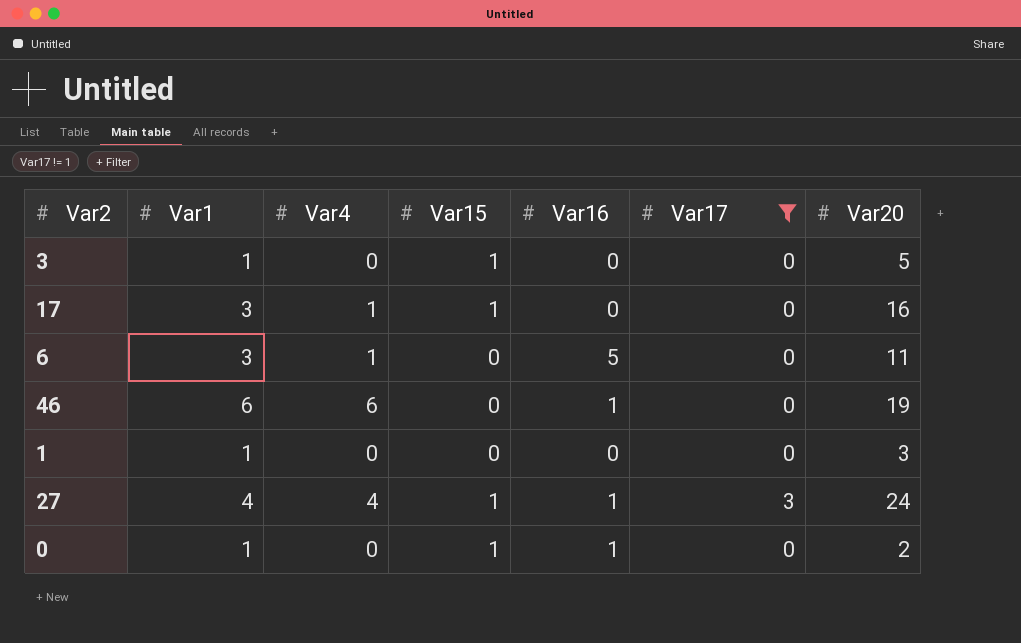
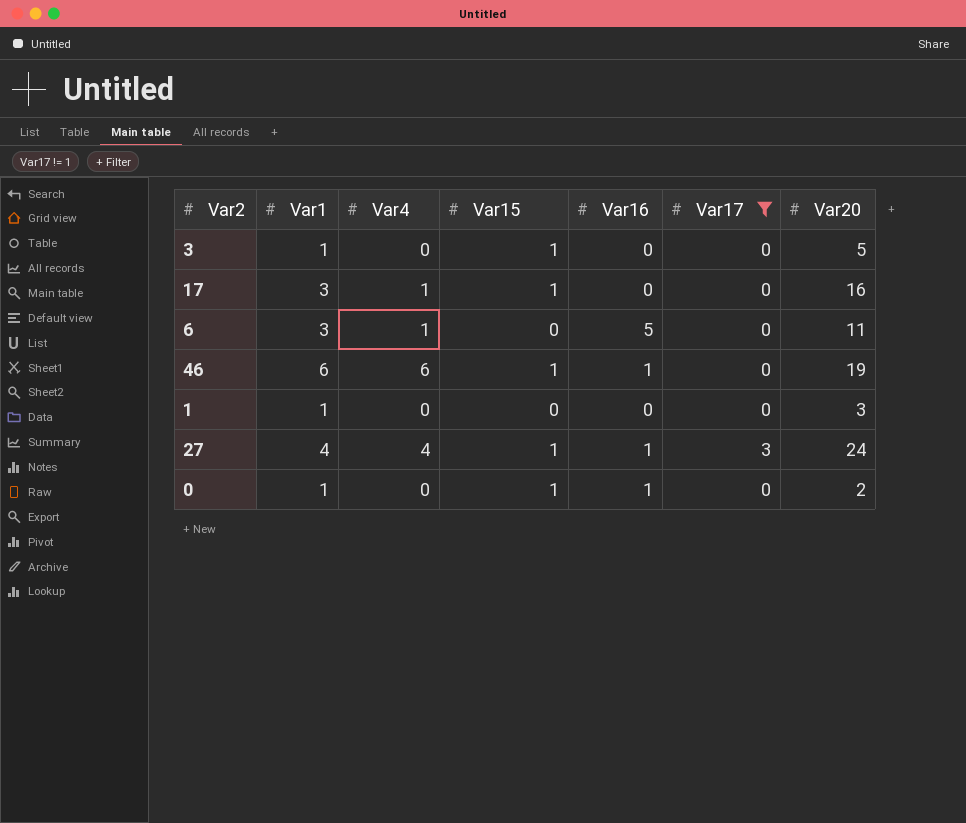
46 | Var15: 0 -> 1

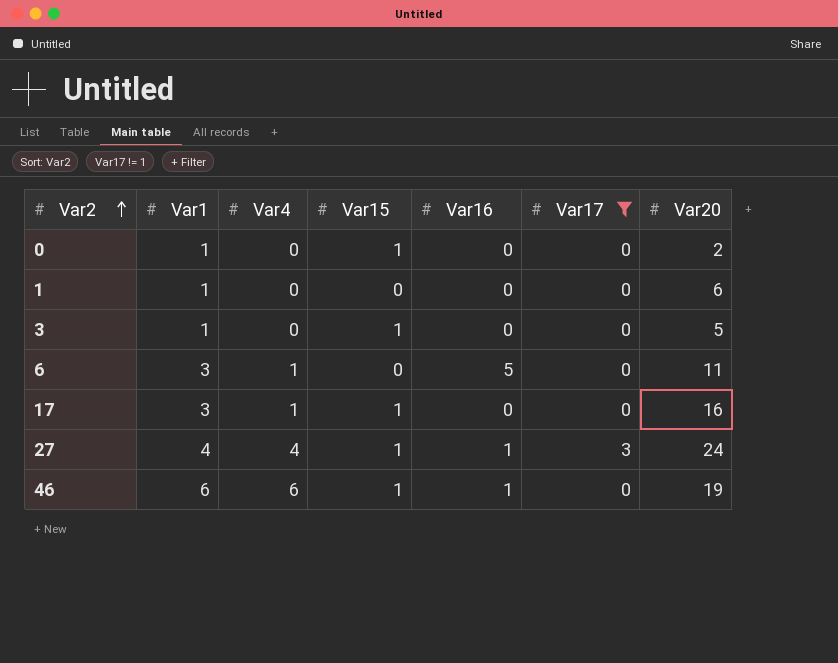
row order: none -> Var2 ascending
0 | Var16: 1 -> 0
1 | Var20: 3 -> 6

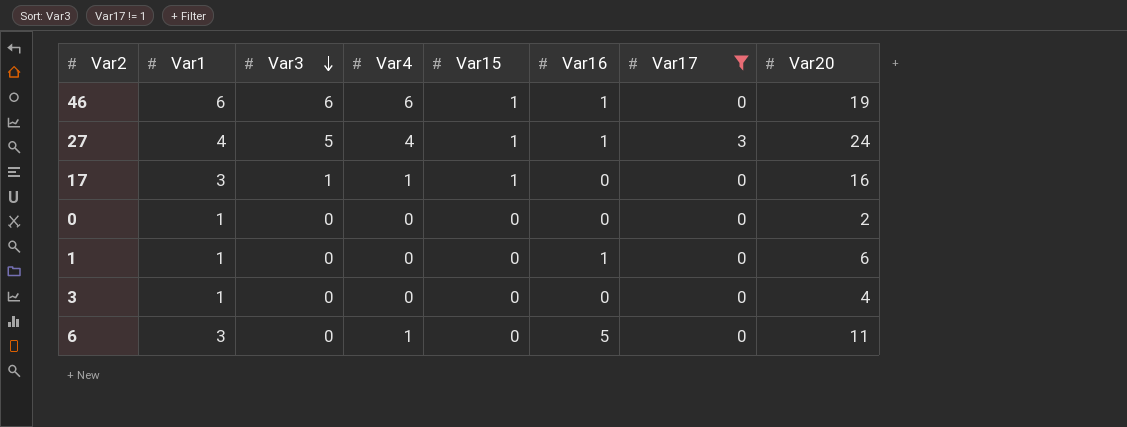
row order: Var2 ascending -> Var3 descending
column Var3 | position: none -> 3
0 | Var15: 1 -> 0
1 | Var16: 0 -> 1
3 | Var15: 1 -> 0
3 | Var20: 5 -> 4

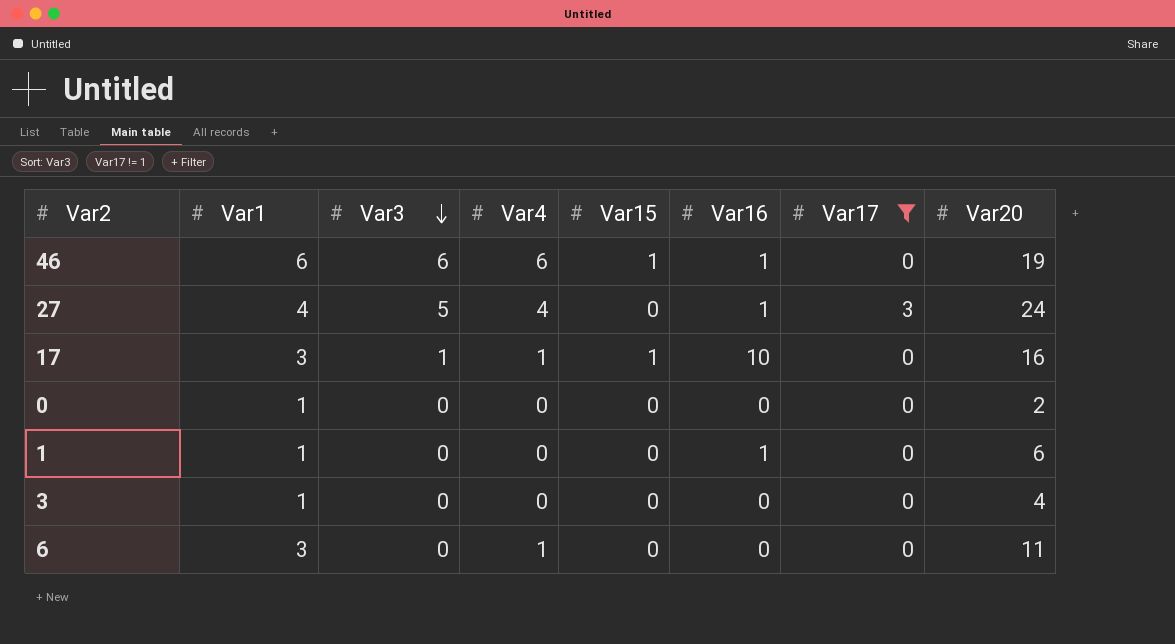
27 | Var15: 1 -> 0
17 | Var16: 0 -> 10
6 | Var16: 5 -> 0

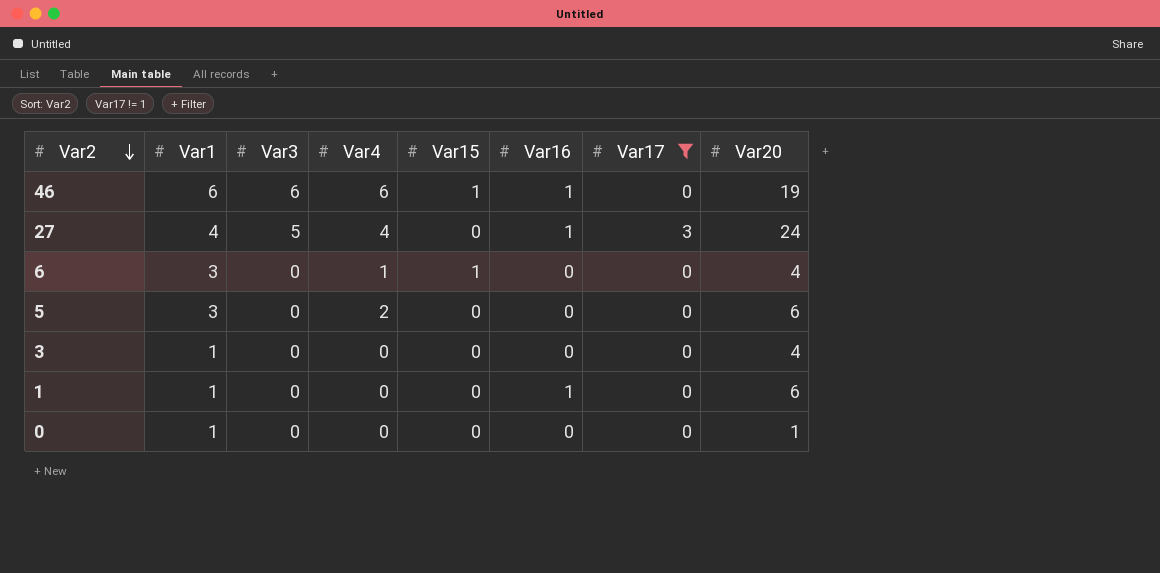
row order: Var3 descending -> Var2 descending
row 17: 3 | 1 | 1 | 1 | 10 | 0 | 16 -> none
6 | Var15: 0 -> 1
6 | Var20: 11 -> 4
row 5: none -> 3 | 0 | 2 | 0 | 0 | 0 | 6
0 | Var20: 2 -> 1

